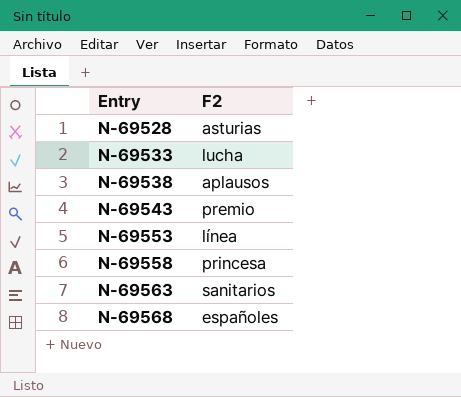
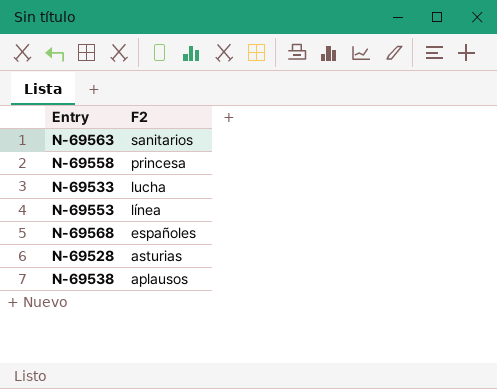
row order: Entry ascending -> F2 descending
row N-69543: premio -> none

